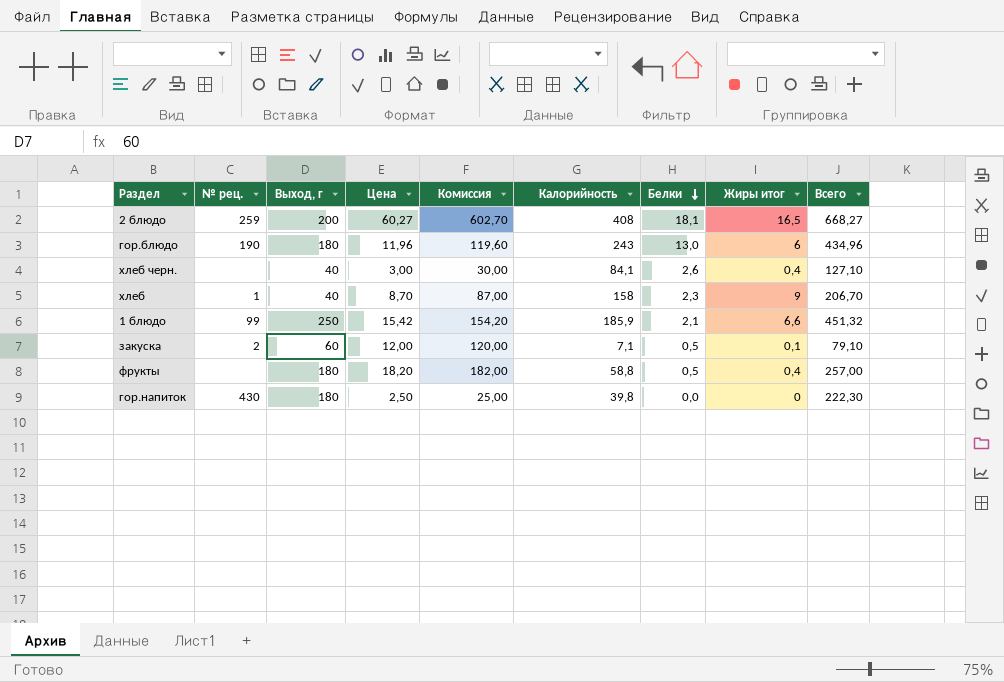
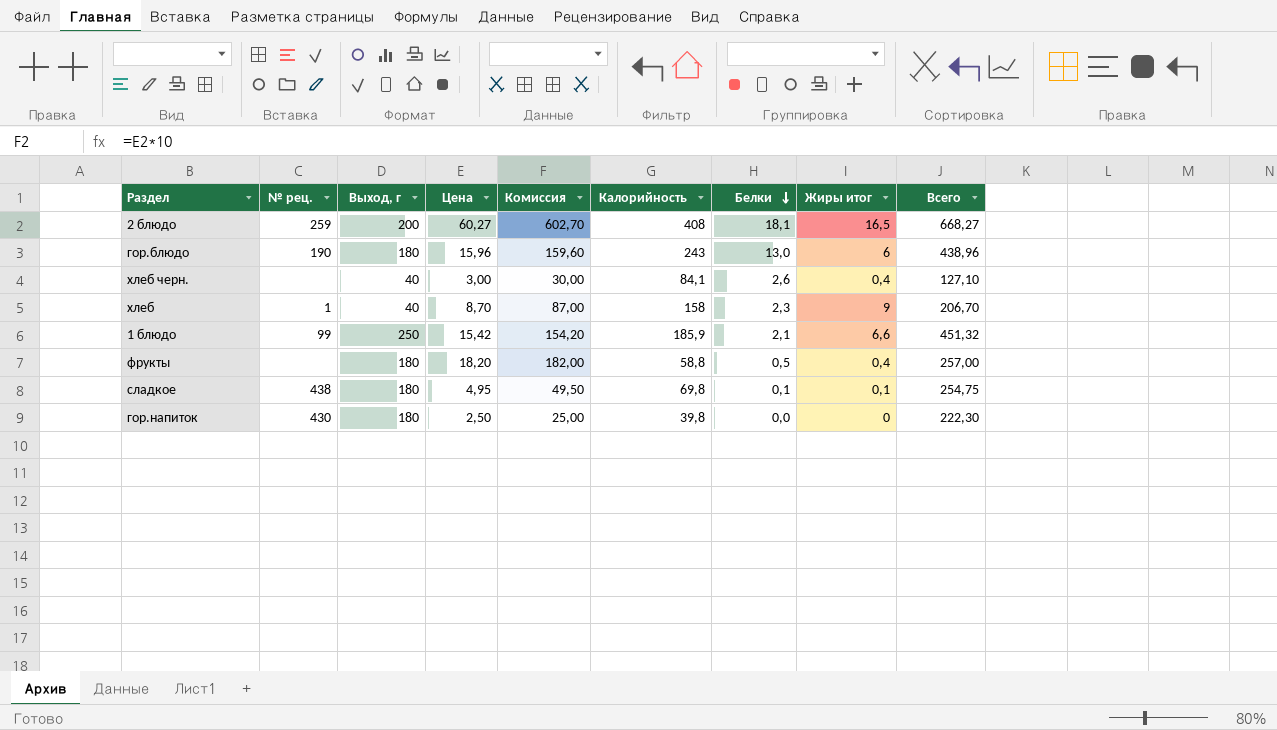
row закуска: 2 | 60 | 12,00 | 120,00 | 7,1 | 0,5 | 0,1 | 79,10 -> none
гор.блюдо | Цена: 11,96 -> 15,96
гор.блюдо | Комиссия: 119,60 -> 159,60
гор.блюдо | Всего: 434,96 -> 438,96
row сладкое: none -> 438 | 180 | 4,95 | 49,50 | 69,8 | 0,1 | 0,1 | 254,75

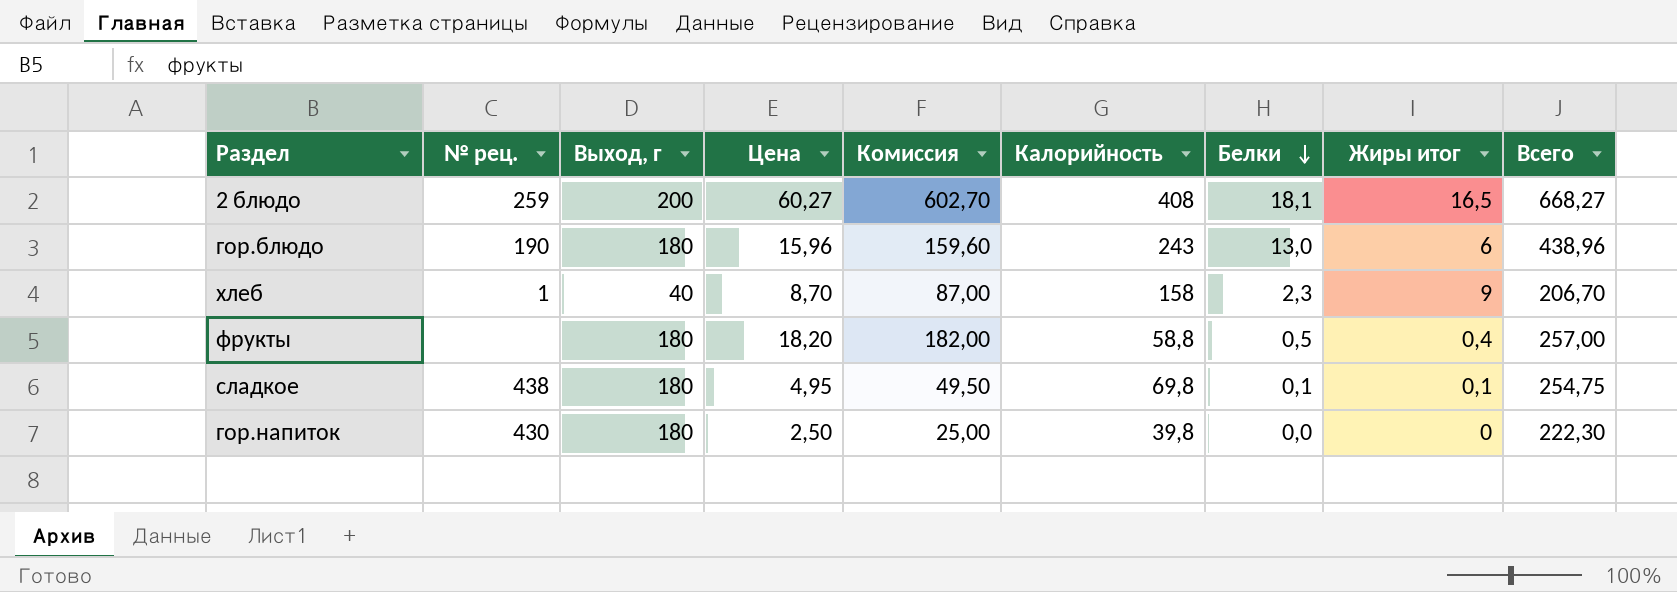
row хлеб черн.: none | 40 | 3,00 | 30,00 | 84,1 | 2,6 | 0,4 | 127,10 -> none
row 1 блюдо: 99 | 250 | 15,42 | 154,20 | 185,9 | 2,1 | 6,6 | 451,32 -> none

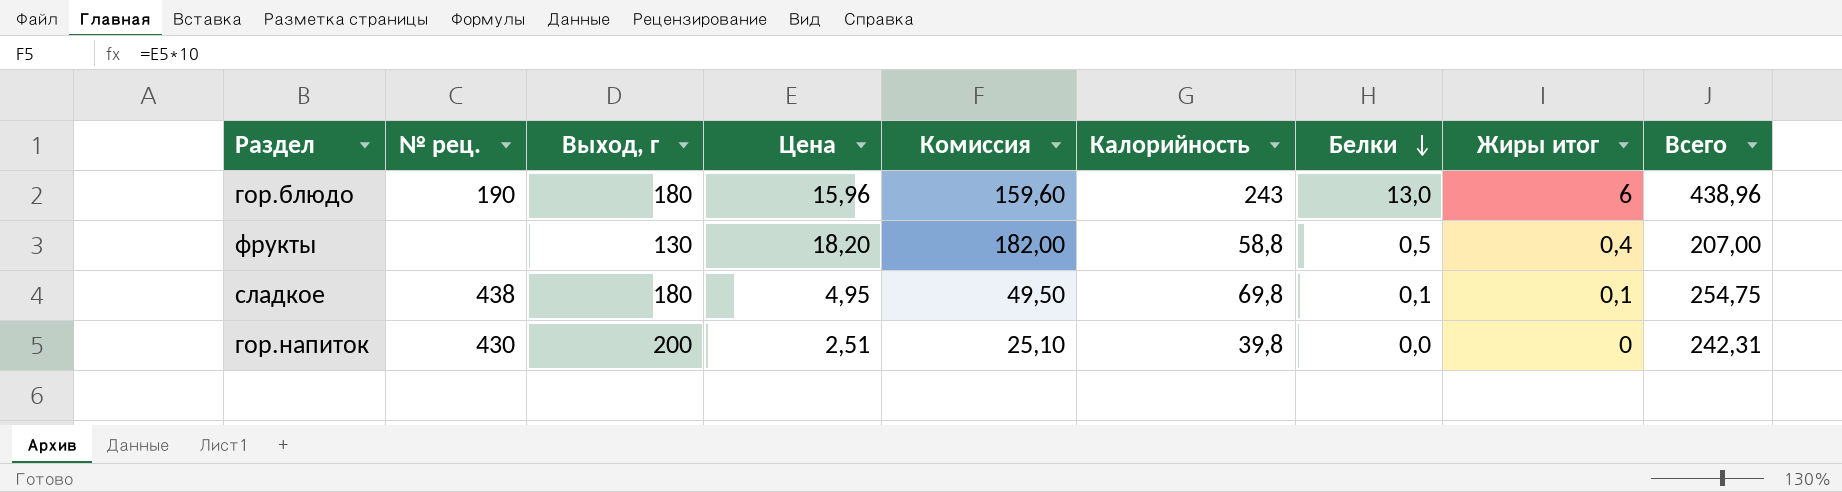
row 2 блюдо: 259 | 200 | 60,27 | 602,70 | 408 | 18,1 | 16,5 | 668,27 -> none
row хлеб: 1 | 40 | 8,70 | 87,00 | 158 | 2,3 | 9 | 206,70 -> none
фрукты | Выход, г: 180 -> 130
фрукты | Всего: 257,00 -> 207,00
гор.напиток | Выход, г: 180 -> 200
гор.напиток | Цена: 2,50 -> 2,51
гор.напиток | Комиссия: 25,00 -> 25,10
гор.напиток | Всего: 222,30 -> 242,31

